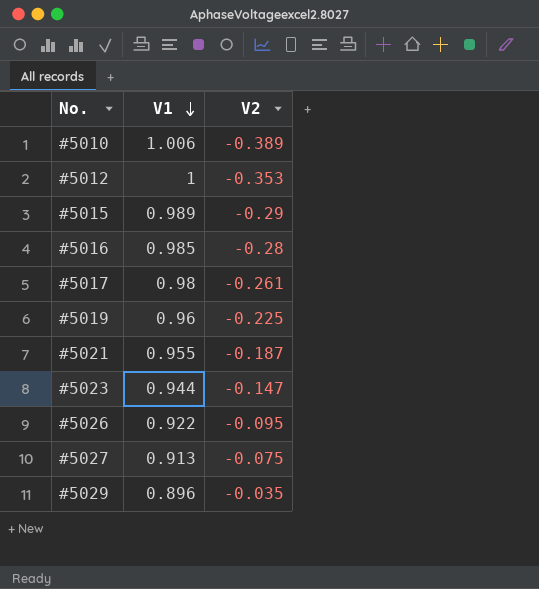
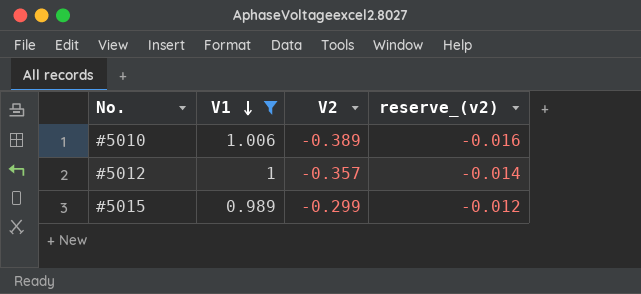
filter: none -> V1 >= 0.989
column reserve_(v2) | formula: none -> [V2] * 0.04
#5012 | V2: -0.353 -> -0.357
#5015 | V2: -0.29 -> -0.299

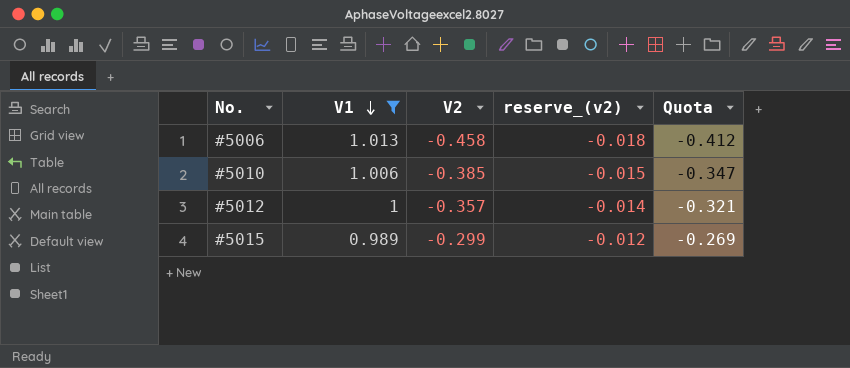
column Quota | formula: none -> [V2] * 0.9
row #5006: none -> 1.013 | -0.458 | -0.018 | -0.412
#5010 | V2: -0.389 -> -0.385
#5010 | reserve_(v2): -0.016 -> -0.015

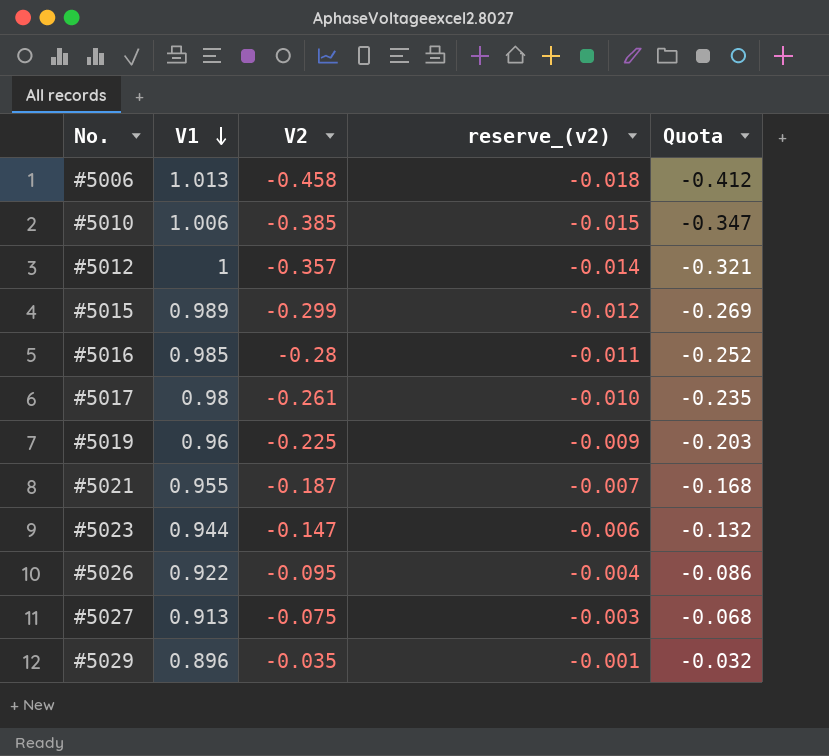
filter: V1 >= 0.989 -> none

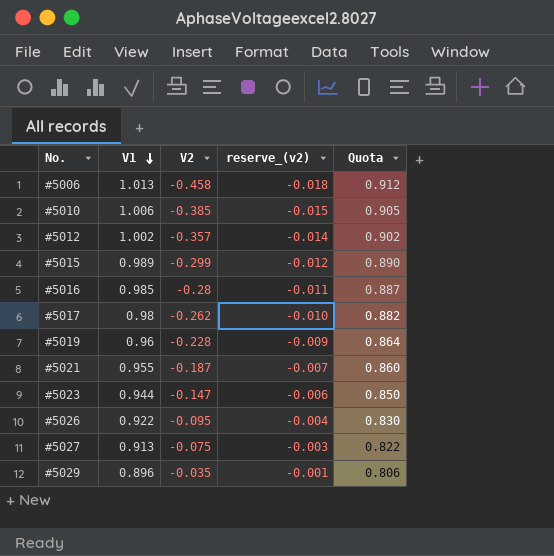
column Quota | formula: [V2] * 0.9 -> [V1] * 0.9
#5012 | V1: 1 -> 1.002
#5017 | V2: -0.261 -> -0.262
#5019 | V2: -0.225 -> -0.228

